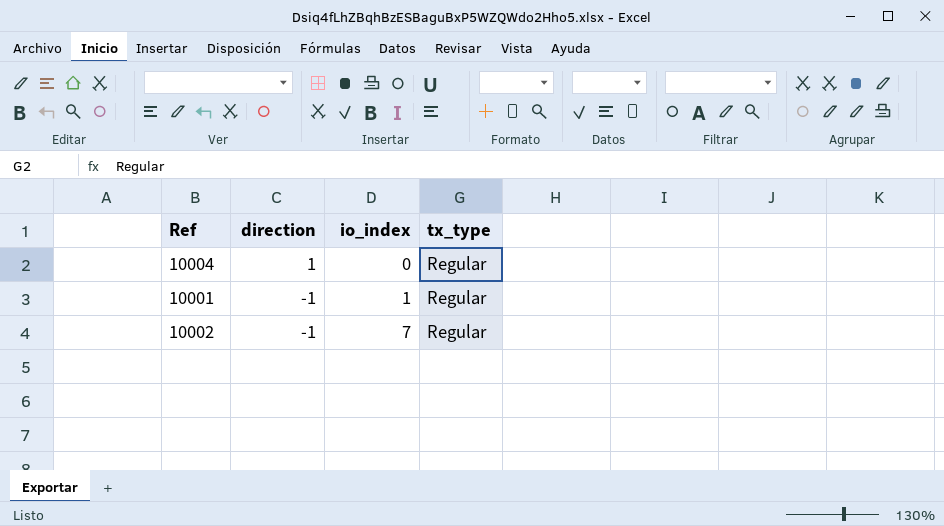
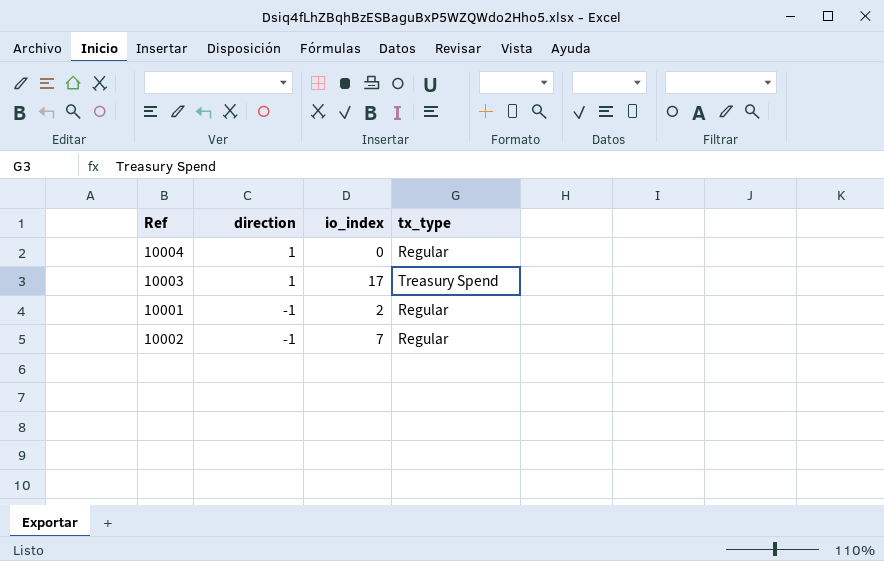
row 10003: none -> 1 | 17 | Treasury Spend
10001 | io_index: 1 -> 2

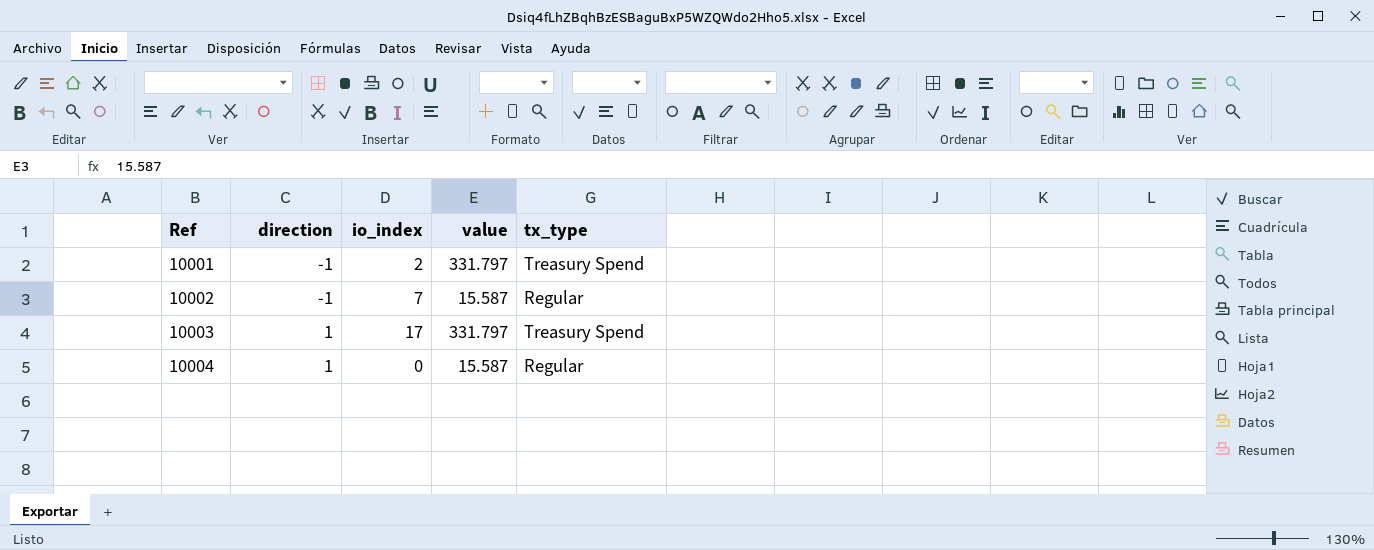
row order: direction descending -> Ref ascending
column value | position: none -> 4
10001 | tx_type: Regular -> Treasury Spend

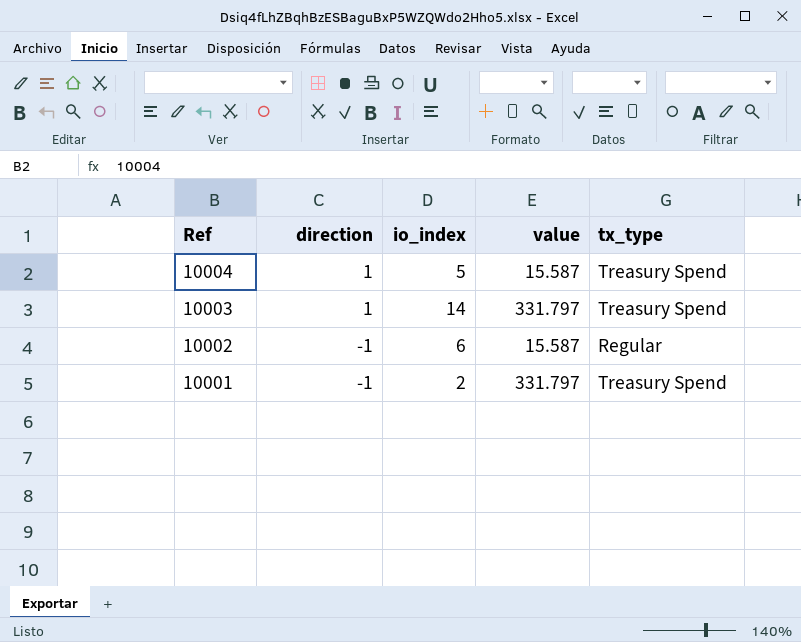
row order: Ref ascending -> Ref descending
10004 | io_index: 0 -> 5
10004 | tx_type: Regular -> Treasury Spend
10003 | io_index: 17 -> 14
10002 | io_index: 7 -> 6

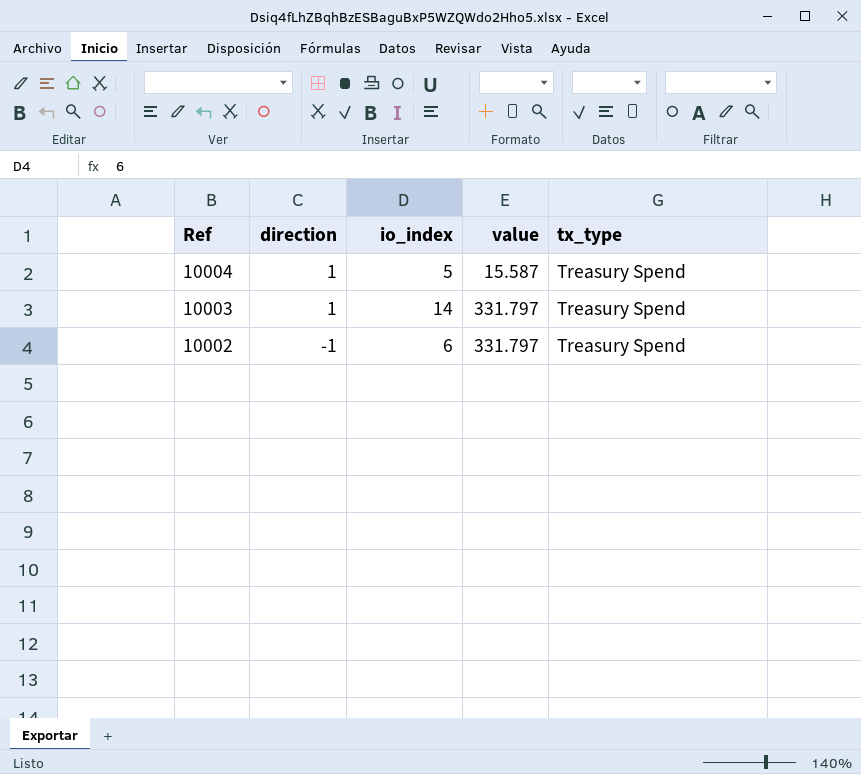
row 10001: -1 | 2 | 331.797 | Treasury Spend -> none
10002 | value: 15.587 -> 331.797
10002 | tx_type: Regular -> Treasury Spend

